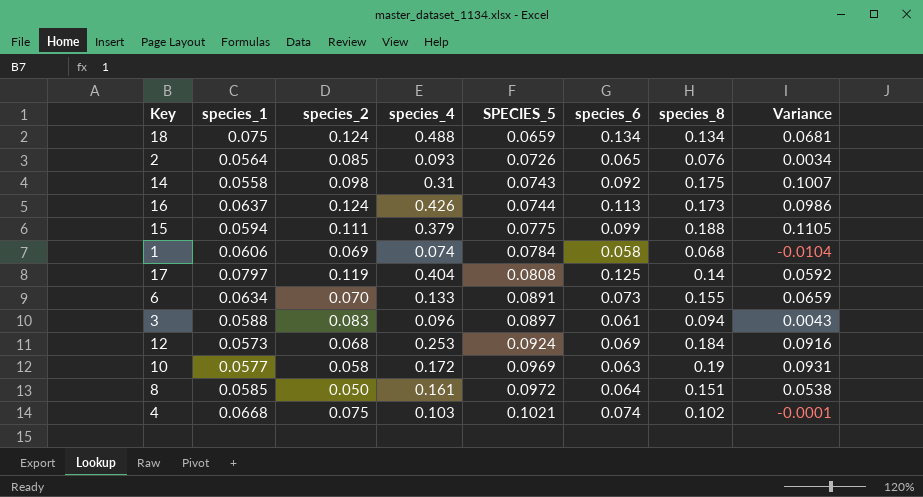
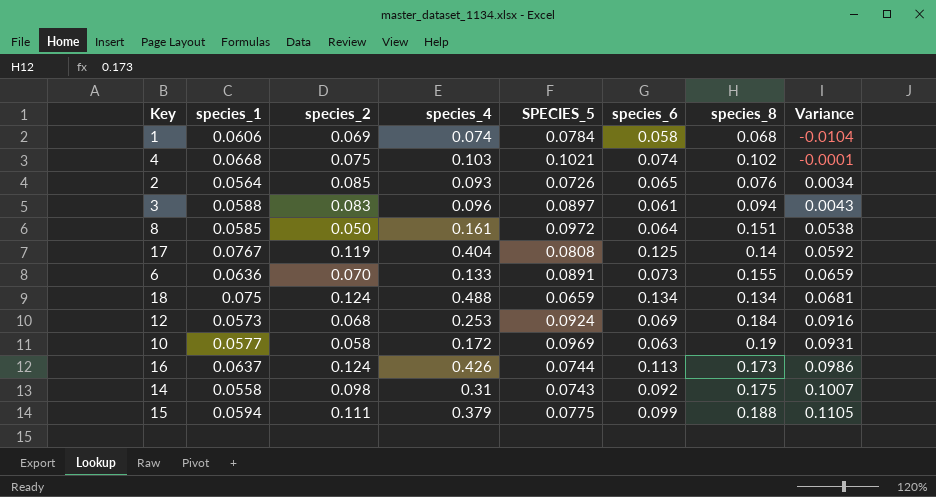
row order: SPECIES_5 ascending -> Variance ascending
17 | species_1: 0.0797 -> 0.0767
6 | species_1: 0.0634 -> 0.0636

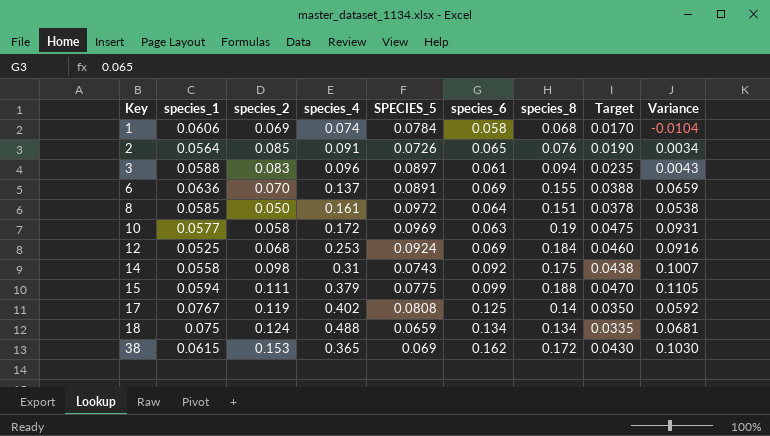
row order: Variance ascending -> Key ascending
column Target | formula: none -> [species_8] * 0.25
row 4: 0.0668 | 0.075 | 0.103 | 0.1021 | 0.074 | 0.102 | -0.0001 -> none
row 16: 0.0637 | 0.124 | 0.426 | 0.0744 | 0.113 | 0.173 | 0.0986 -> none
2 | species_4: 0.093 -> 0.091
6 | species_4: 0.133 -> 0.137
6 | species_6: 0.073 -> 0.069
12 | species_1: 0.0573 -> 0.0525
17 | species_4: 0.404 -> 0.402
row 38: none -> 0.0615 | 0.153 | 0.365 | 0.069 | 0.162 | 0.172 | 0.0430 | 0.1030

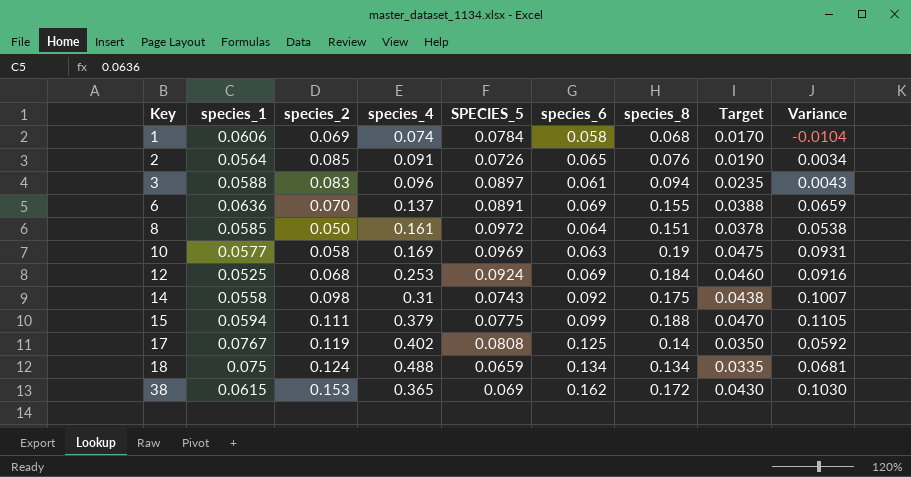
10 | species_4: 0.172 -> 0.169

